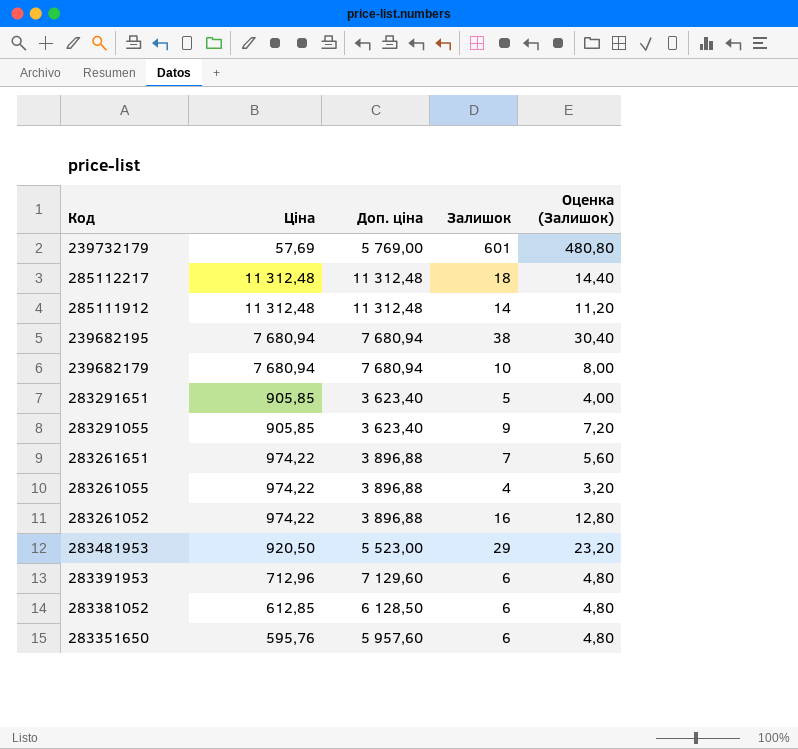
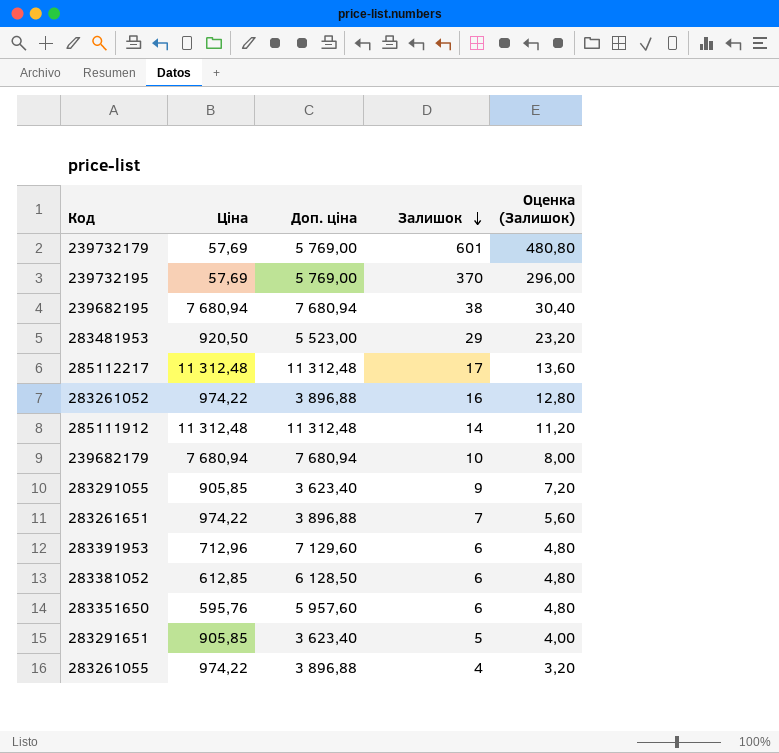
row order: none -> Залишок descending
row 239732195: none -> 57,69 | 5 769,00 | 370 | 296,00
285112217 | Залишок: 18 -> 17
285112217 | Оценка (Залишок): 14,40 -> 13,60

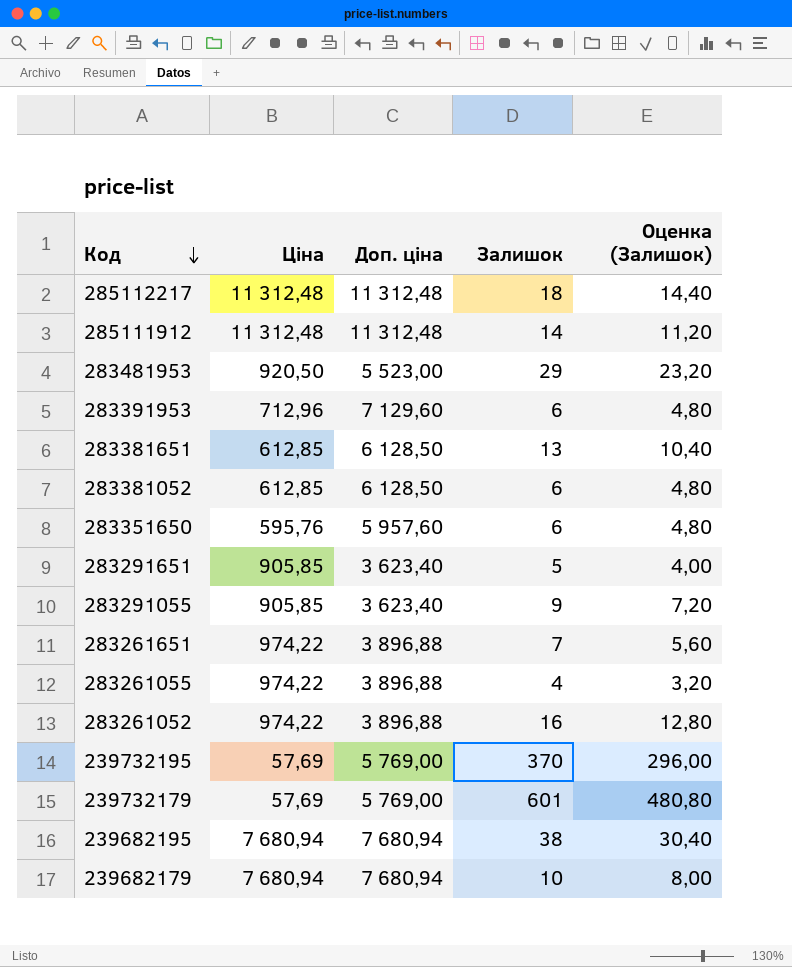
row order: Залишок descending -> Код descending
285112217 | Залишок: 17 -> 18
285112217 | Оценка (Залишок): 13,60 -> 14,40
row 283381651: none -> 612,85 | 6 128,50 | 13 | 10,40

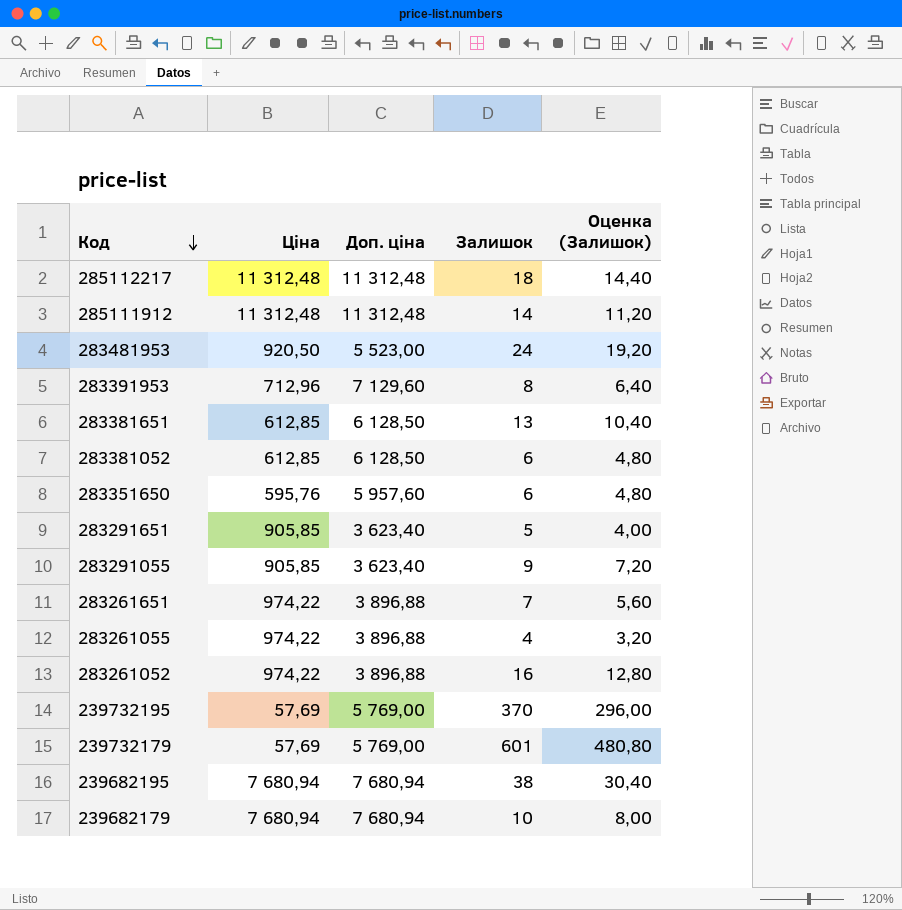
283481953 | Залишок: 29 -> 24
283481953 | Оценка (Залишок): 23,20 -> 19,20
283391953 | Залишок: 6 -> 8
283391953 | Оценка (Залишок): 4,80 -> 6,40

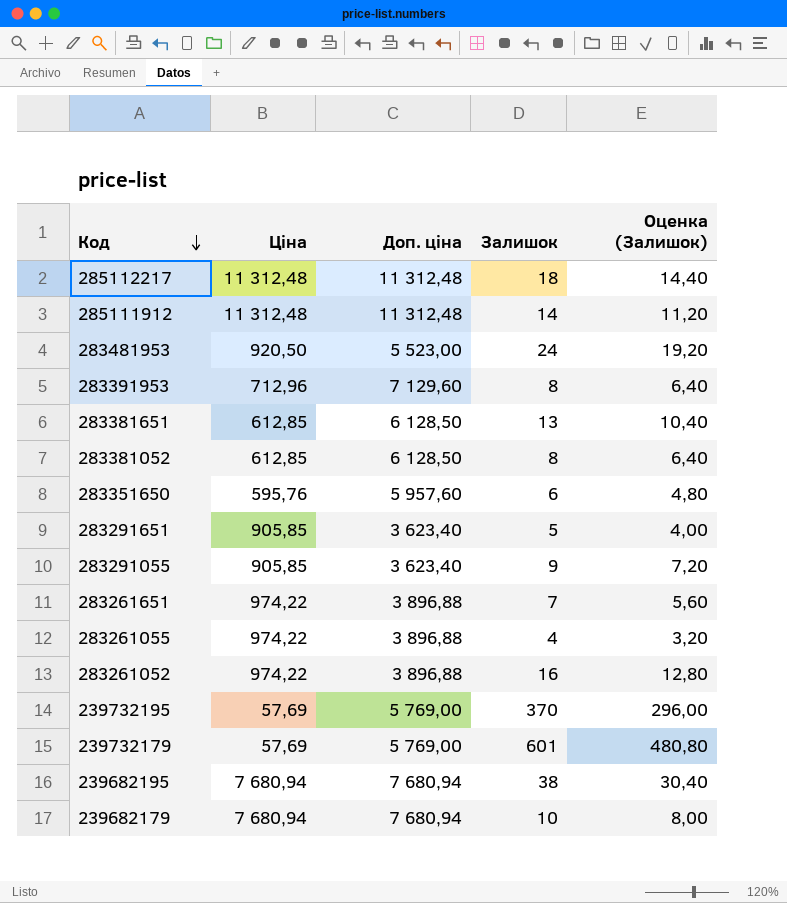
283381052 | Залишок: 6 -> 8
283381052 | Оценка (Залишок): 4,80 -> 6,40

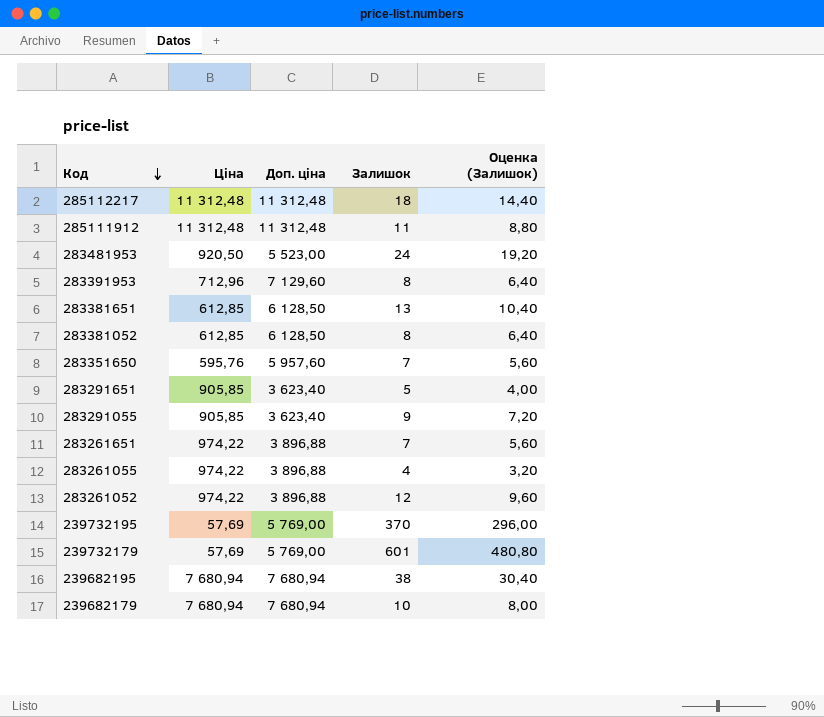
285111912 | Залишок: 14 -> 11
285111912 | Оценка (Залишок): 11,20 -> 8,80
283351650 | Залишок: 6 -> 7
283351650 | Оценка (Залишок): 4,80 -> 5,60
283261052 | Залишок: 16 -> 12
283261052 | Оценка (Залишок): 12,80 -> 9,60

